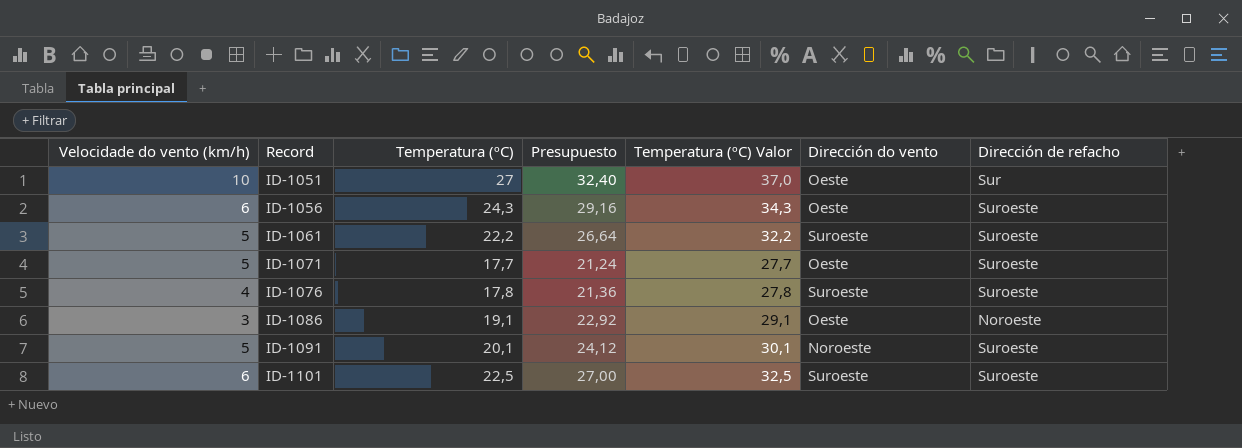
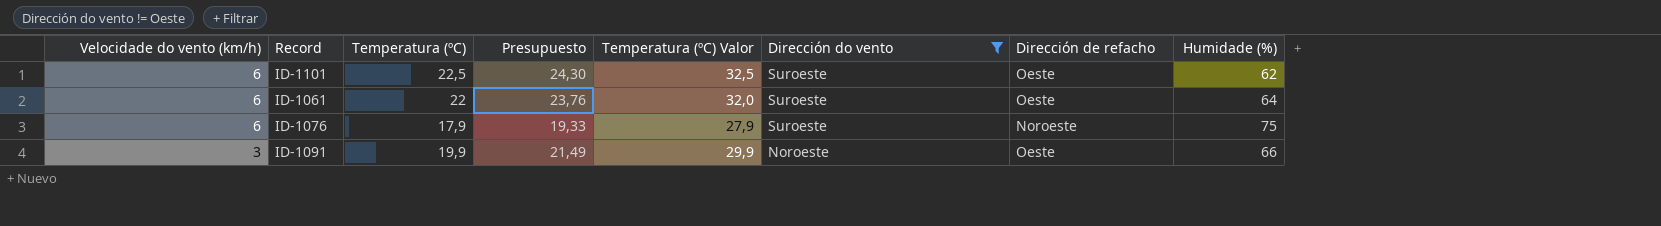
filter: none -> Dirección do vento != Oeste
row order: Record ascending -> Velocidade do vento (km/h) descending
column Presupuesto | formula: [Temperatura (ºC)] * 1,2 -> [Temperatura (ºC)] * 1,08
column Humidade (%) | position: none -> 8
ID-1101 | Dirección de refacho: Suroeste -> Oeste
ID-1061 | Velocidade do vento (km/h): 5 -> 6
ID-1061 | Temperatura (ºC): 22,2 -> 22
ID-1061 | Temperatura (ºC) Valor: 32,2 -> 32,0
ID-1061 | Dirección de refacho: Suroeste -> Oeste
ID-1076 | Velocidade do vento (km/h): 4 -> 6
ID-1076 | Temperatura (ºC): 17,8 -> 17,9
ID-1076 | Temperatura (ºC) Valor: 27,8 -> 27,9
ID-1076 | Dirección de refacho: Suroeste -> Noroeste
ID-1091 | Velocidade do vento (km/h): 5 -> 3
ID-1091 | Temperatura (ºC): 20,1 -> 19,9
ID-1091 | Temperatura (ºC) Valor: 30,1 -> 29,9
ID-1091 | Dirección de refacho: Suroeste -> Oeste

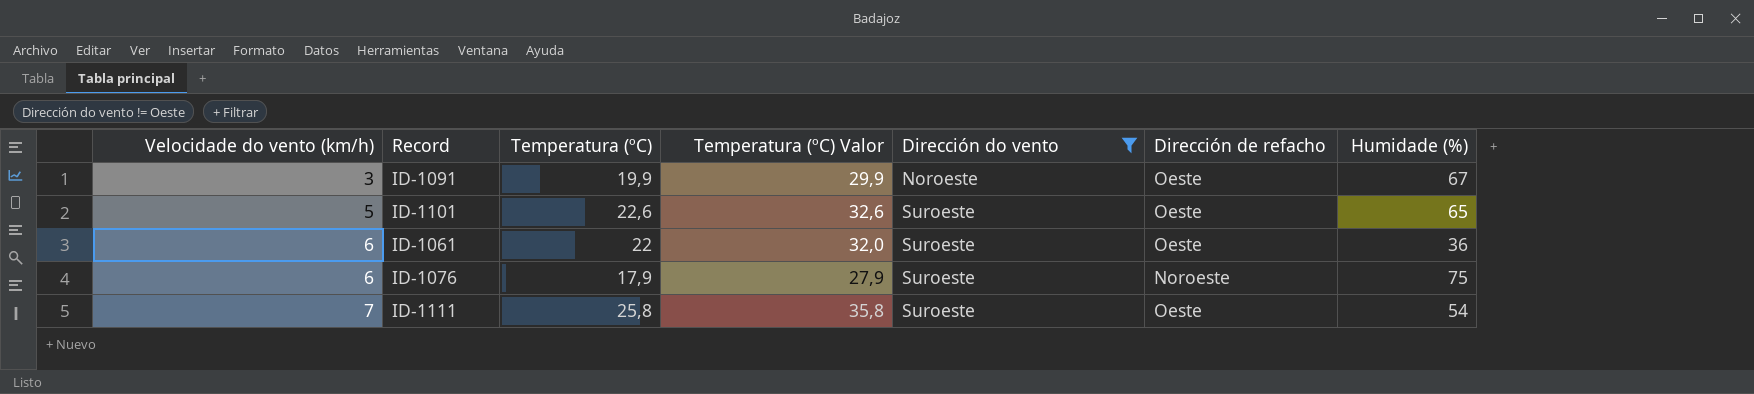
row order: Velocidade do vento (km/h) descending -> Velocidade do vento (km/h) ascending
column Presupuesto | formula: [Temperatura (ºC)] * 1,08 -> none
ID-1091 | Humidade (%): 66 -> 67
ID-1101 | Velocidade do vento (km/h): 6 -> 5
ID-1101 | Temperatura (ºC): 22,5 -> 22,6
ID-1101 | Temperatura (ºC) Valor: 32,5 -> 32,6
ID-1101 | Humidade (%): 62 -> 65
ID-1061 | Humidade (%): 64 -> 36
row ID-1111: none -> 7 | 25,8 | 35,8 | Suroeste | Oeste | 54

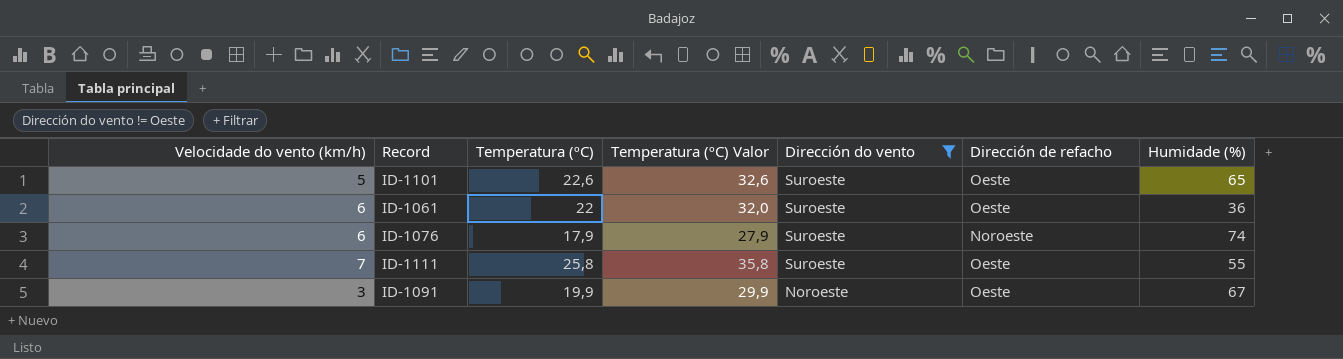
row order: Velocidade do vento (km/h) ascending -> Dirección do vento descending
ID-1076 | Humidade (%): 75 -> 74
ID-1111 | Humidade (%): 54 -> 55

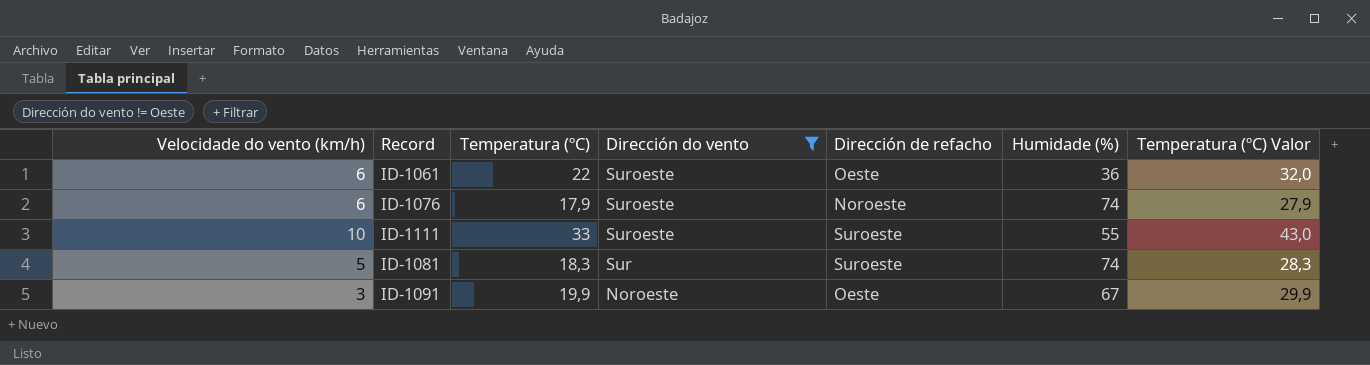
column Temperatura (ºC) Valor | position: 4 -> 7
row ID-1101: 5 | 22,6 | 32,6 | Suroeste | Oeste | 65 -> none
ID-1111 | Velocidade do vento (km/h): 7 -> 10
ID-1111 | Temperatura (ºC): 25,8 -> 33
ID-1111 | Dirección de refacho: Oeste -> Suroeste
ID-1111 | Temperatura (ºC) Valor: 35,8 -> 43,0
row ID-1081: none -> 5 | 18,3 | Sur | Suroeste | 74 | 28,3

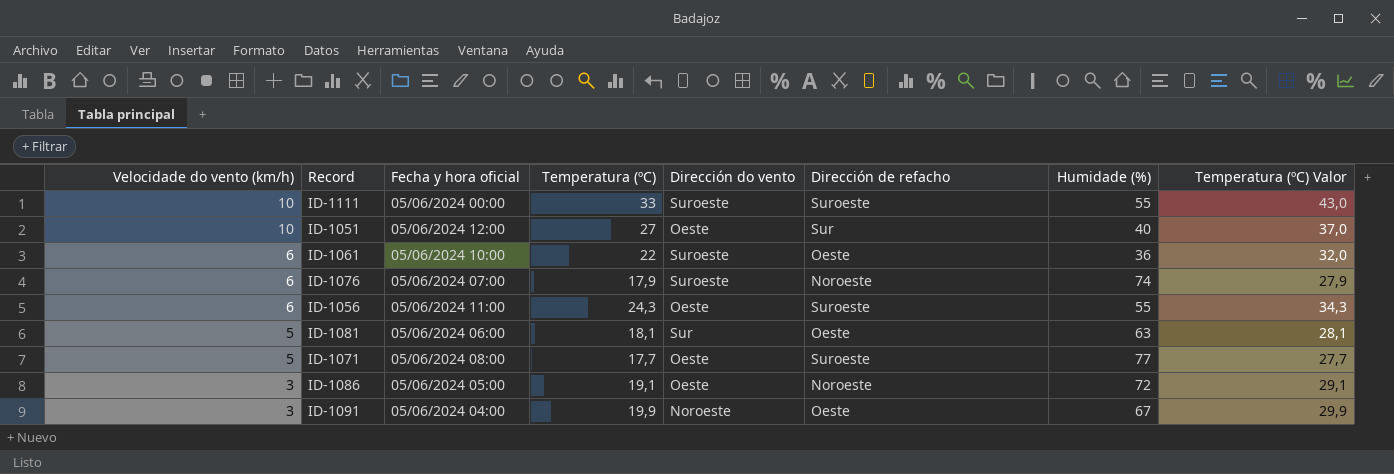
filter: Dirección do vento != Oeste -> none
row order: Dirección do vento descending -> Velocidade do vento (km/h) descending
column Fecha y hora oficial | position: none -> 3
ID-1081 | Temperatura (ºC): 18,3 -> 18,1
ID-1081 | Dirección de refacho: Suroeste -> Oeste
ID-1081 | Humidade (%): 74 -> 63
ID-1081 | Temperatura (ºC) Valor: 28,3 -> 28,1

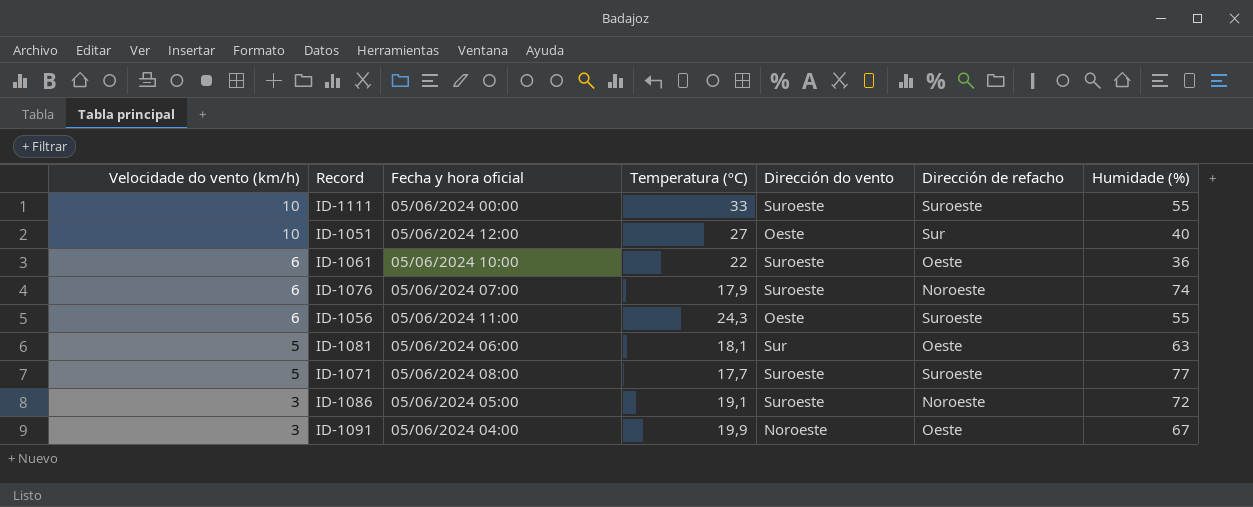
column Temperatura (ºC) Valor | formula: [Temperatura (ºC)] + 10 -> none
ID-1071 | Dirección do vento: Oeste -> Suroeste
ID-1086 | Dirección do vento: Oeste -> Suroeste

